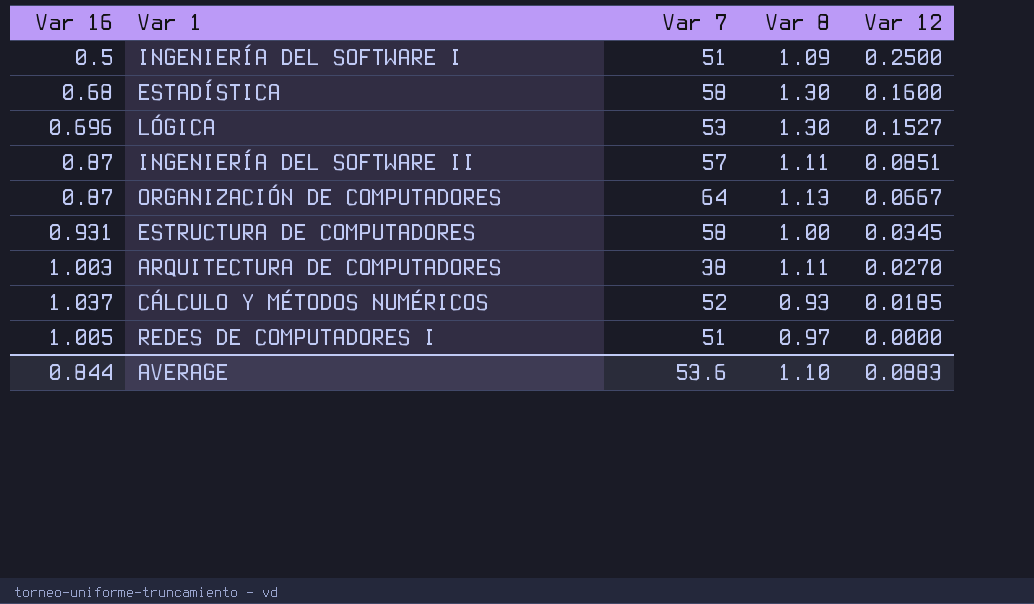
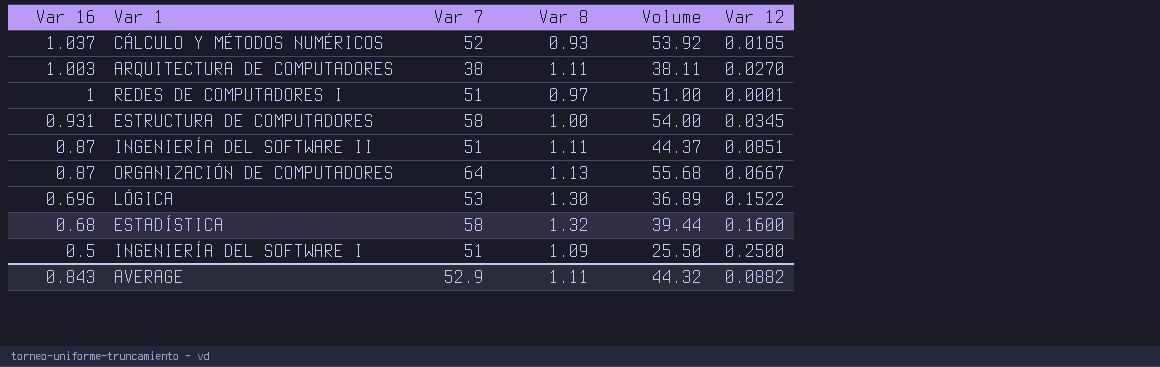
row order: Var 12 descending -> Var 16 descending
column Volume | formula: none -> [Var 16] * [Var 7]
REDES DE COMPUTADORES I | Var 16: 1.005 -> 1
REDES DE COMPUTADORES I | Var 12: 0.0000 -> 0.0001
INGENIERÍA DEL SOFTWARE II | Var 7: 57 -> 51
LÓGICA | Var 12: 0.1527 -> 0.1522
ESTADÍSTICA | Var 8: 1.30 -> 1.32
AVERAGE | Var 16: 0.844 -> 0.843
AVERAGE | Var 7: 53.6 -> 52.9
AVERAGE | Var 8: 1.10 -> 1.11
AVERAGE | Var 12: 0.0883 -> 0.0882

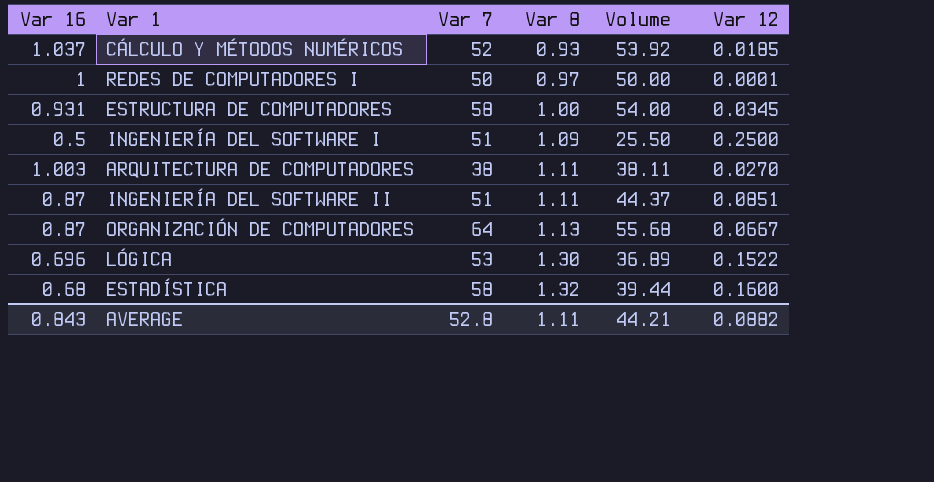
row order: Var 16 descending -> Var 8 ascending
REDES DE COMPUTADORES I | Var 7: 51 -> 50
REDES DE COMPUTADORES I | Volume: 51.00 -> 50.00
AVERAGE | Var 7: 52.9 -> 52.8
AVERAGE | Volume: 44.32 -> 44.21

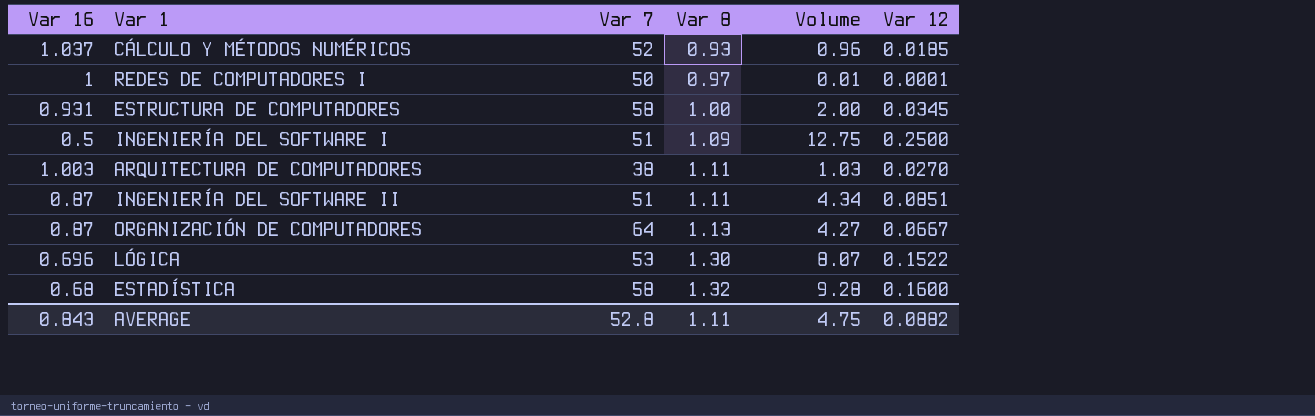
column Volume | formula: [Var 16] * [Var 7] -> [Var 7] * [Var 12]
AVERAGE | Volume: 44.21 -> 4.75

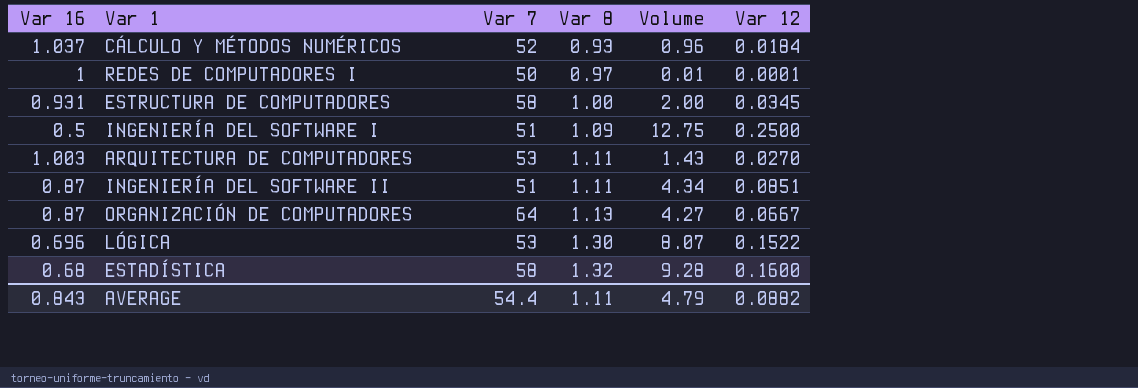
CÁLCULO Y MÉTODOS NUMÉRICOS | Var 12: 0.0185 -> 0.0184
ARQUITECTURA DE COMPUTADORES | Var 7: 38 -> 53
ARQUITECTURA DE COMPUTADORES | Volume: 1.03 -> 1.43
AVERAGE | Var 7: 52.8 -> 54.4
AVERAGE | Volume: 4.75 -> 4.79

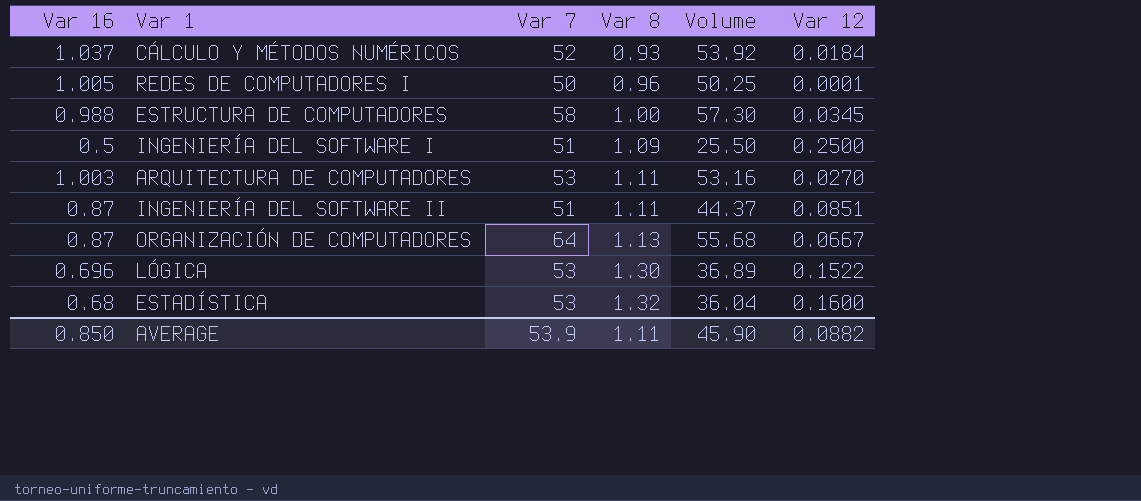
column Volume | formula: [Var 7] * [Var 12] -> [Var 16] * [Var 7]
REDES DE COMPUTADORES I | Var 16: 1 -> 1.005
REDES DE COMPUTADORES I | Var 8: 0.97 -> 0.96
ESTRUCTURA DE COMPUTADORES | Var 16: 0.931 -> 0.988
ESTADÍSTICA | Var 7: 58 -> 53
AVERAGE | Var 16: 0.843 -> 0.850
AVERAGE | Var 7: 54.4 -> 53.9
AVERAGE | Volume: 4.79 -> 45.90

